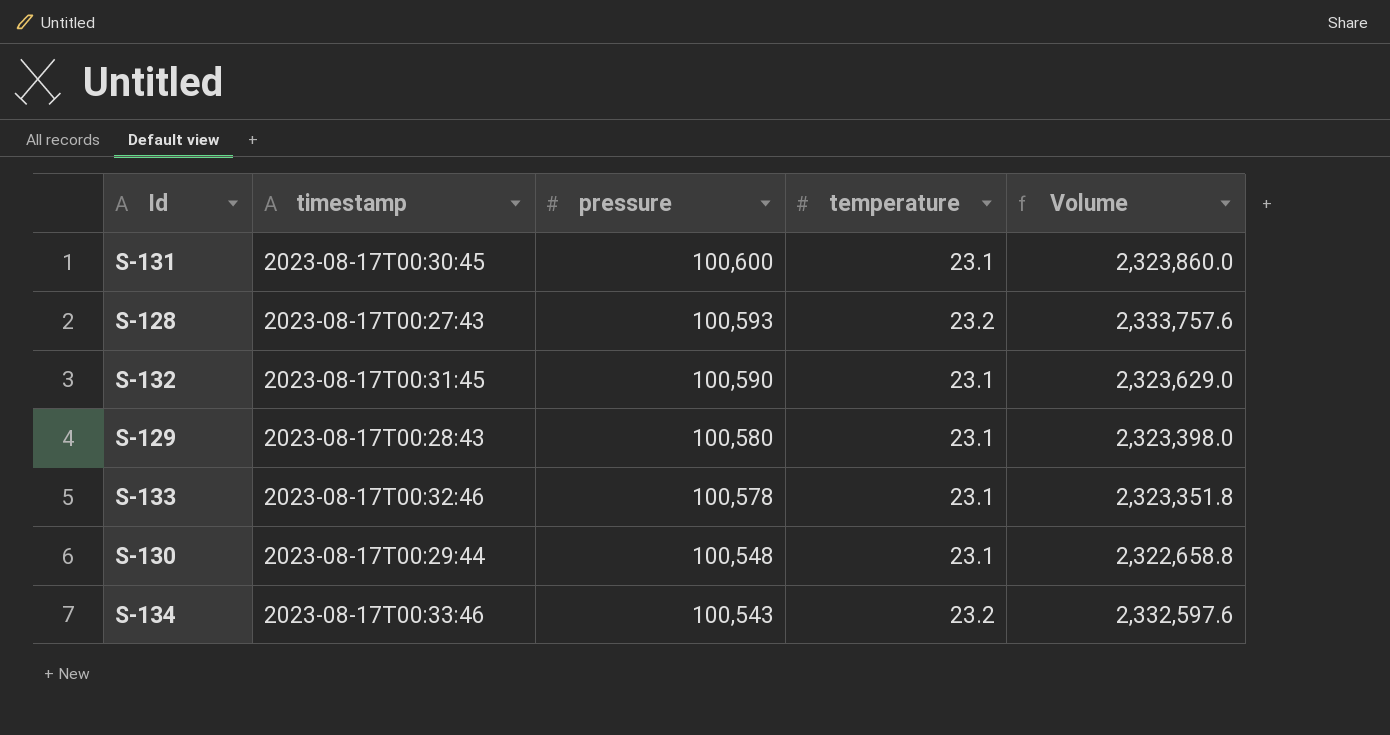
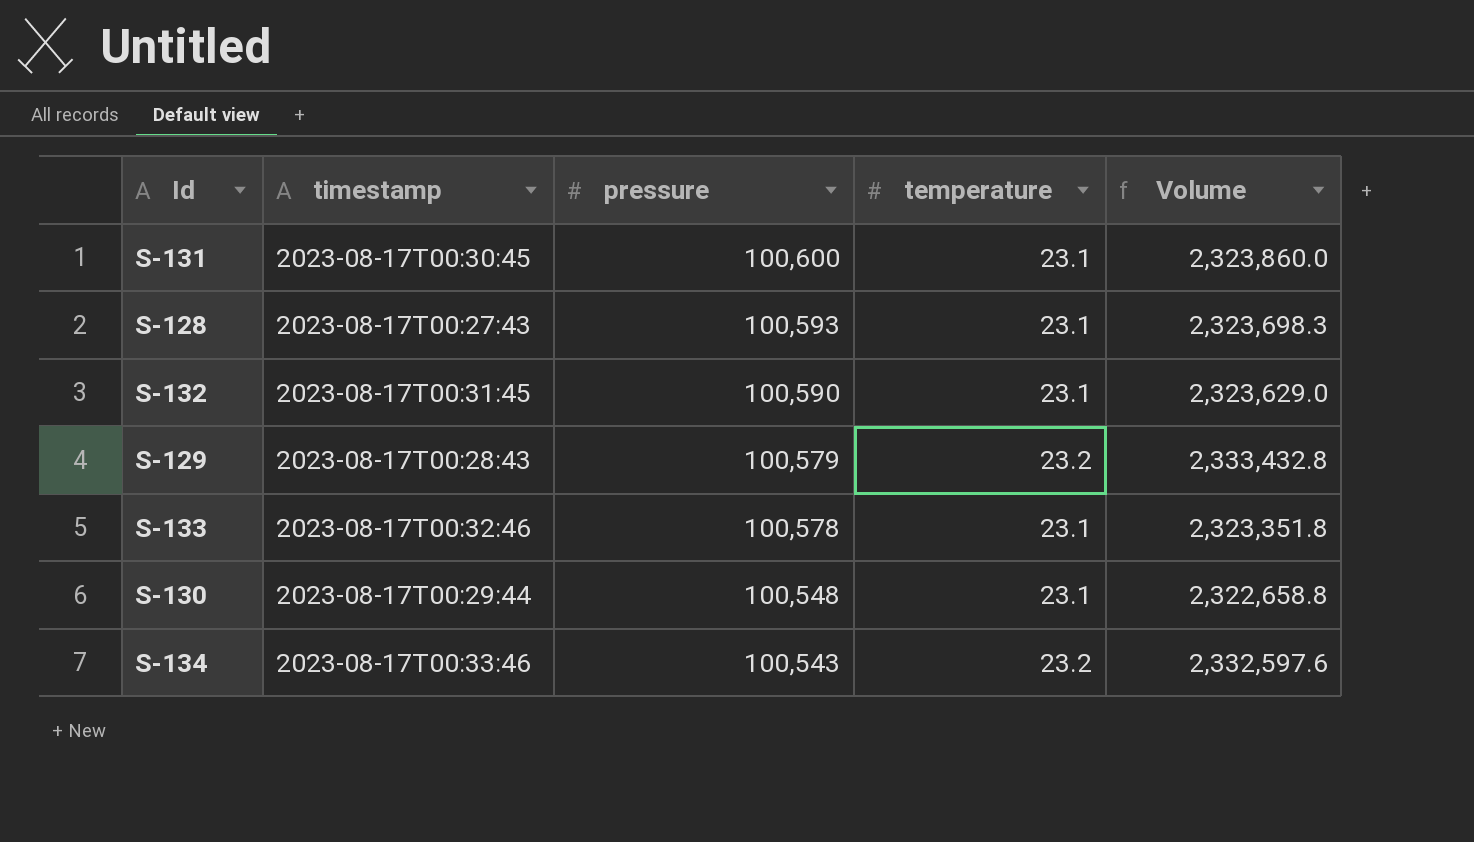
S-128 | temperature: 23.2 -> 23.1
S-128 | Volume: 2,333,757.6 -> 2,323,698.3
S-129 | pressure: 100,580 -> 100,579
S-129 | temperature: 23.1 -> 23.2
S-129 | Volume: 2,323,398.0 -> 2,333,432.8

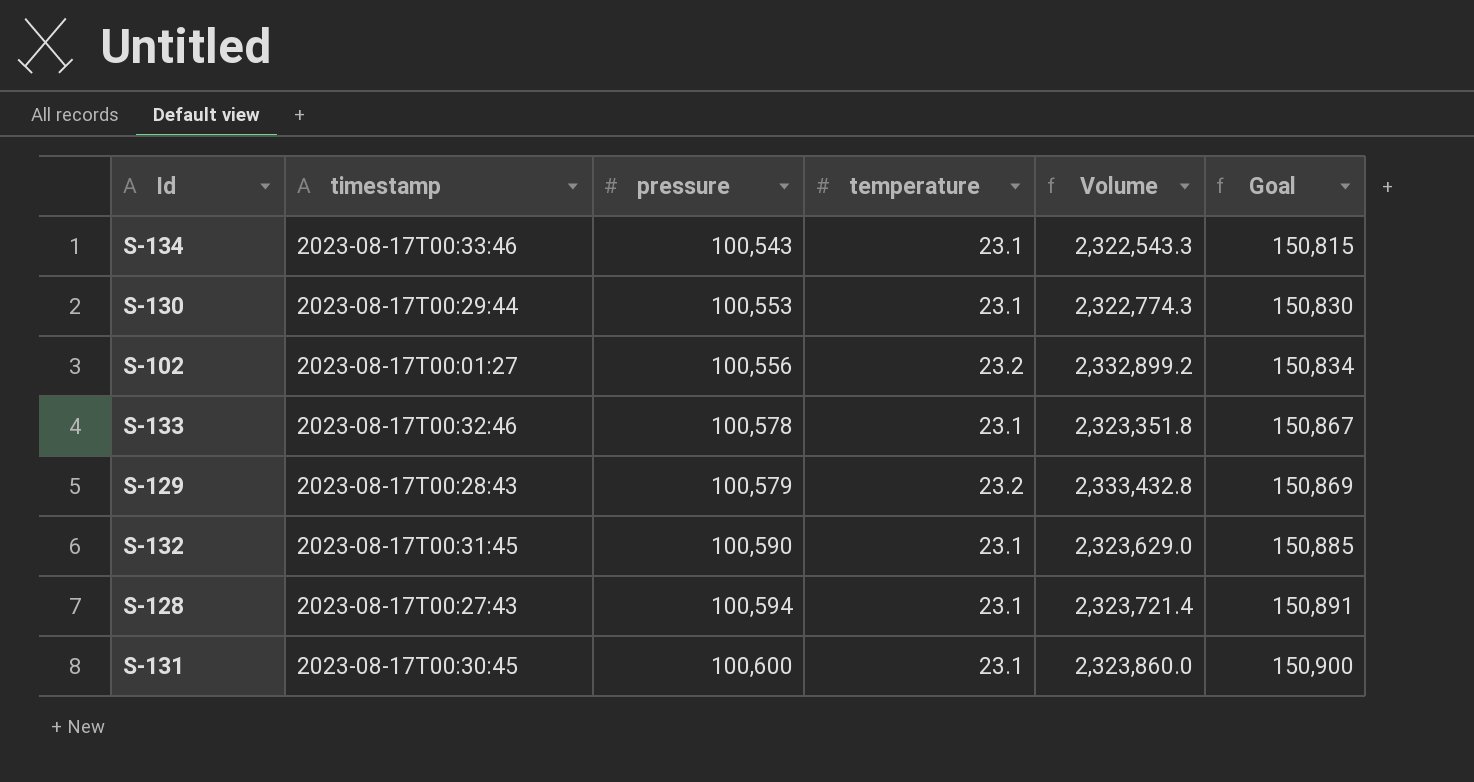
row order: pressure descending -> pressure ascending
column Goal | formula: none -> [pressure] * 1.5
S-134 | temperature: 23.2 -> 23.1
S-134 | Volume: 2,332,597.6 -> 2,322,543.3
S-130 | pressure: 100,548 -> 100,553
S-130 | Volume: 2,322,658.8 -> 2,322,774.3
row S-102: none -> 2023-08-17T00:01:27 | 100,556 | 23.2 | 2,332,899.2 | 150,834
S-128 | pressure: 100,593 -> 100,594
S-128 | Volume: 2,323,698.3 -> 2,323,721.4

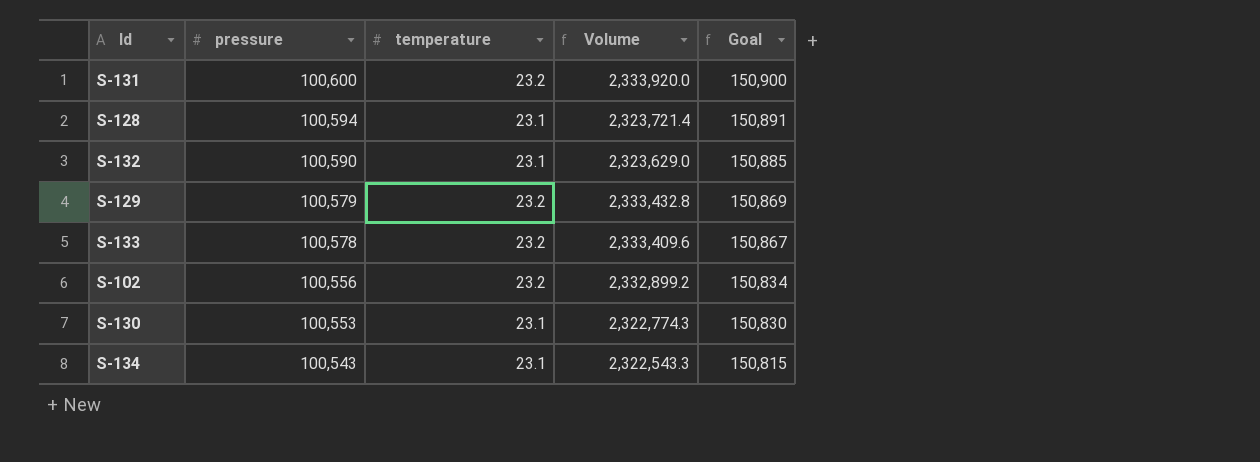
row order: pressure ascending -> pressure descending
column timestamp | position: 2 -> none
S-131 | temperature: 23.1 -> 23.2
S-131 | Volume: 2,323,860.0 -> 2,333,920.0
S-133 | temperature: 23.1 -> 23.2
S-133 | Volume: 2,323,351.8 -> 2,333,409.6

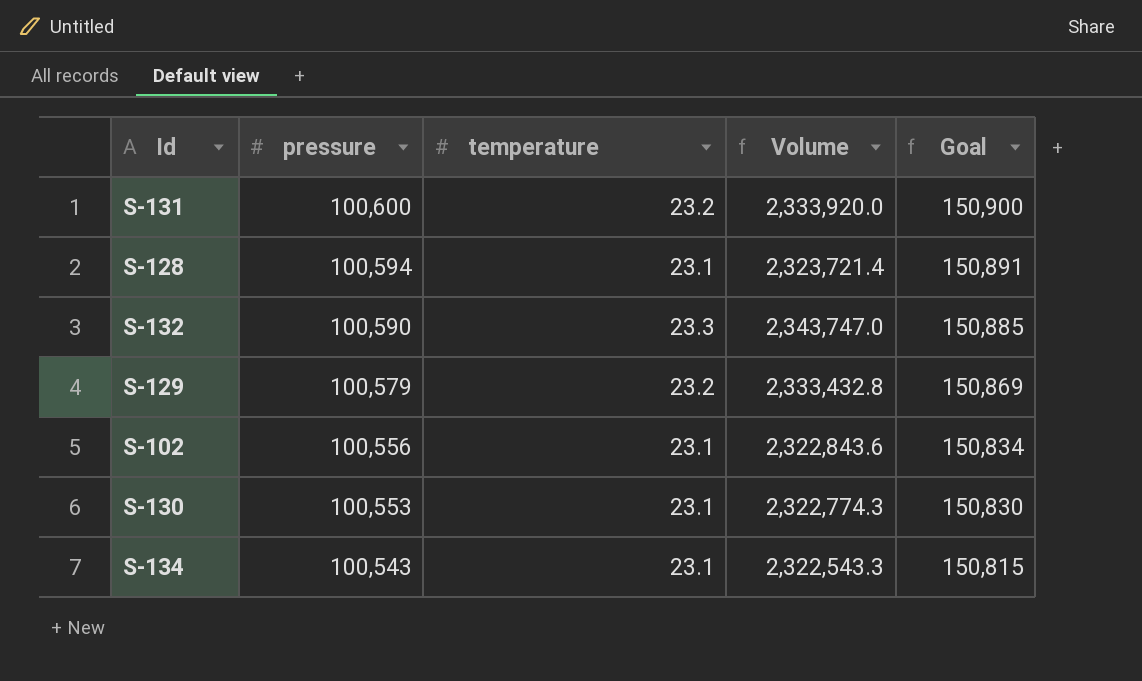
row S-133: 100,578 | 23.2 | 2,333,409.6 | 150,867 -> none
S-132 | temperature: 23.1 -> 23.3
S-132 | Volume: 2,323,629.0 -> 2,343,747.0
S-102 | temperature: 23.2 -> 23.1
S-102 | Volume: 2,332,899.2 -> 2,322,843.6

